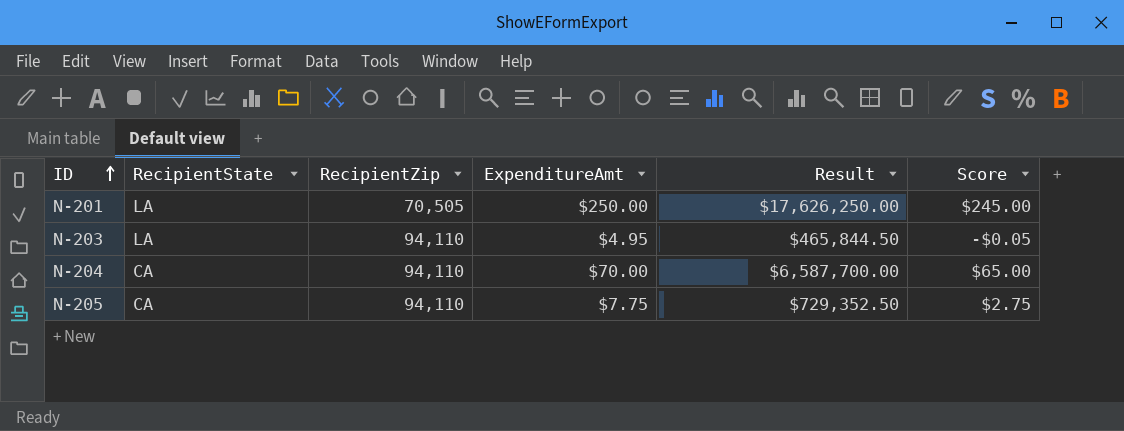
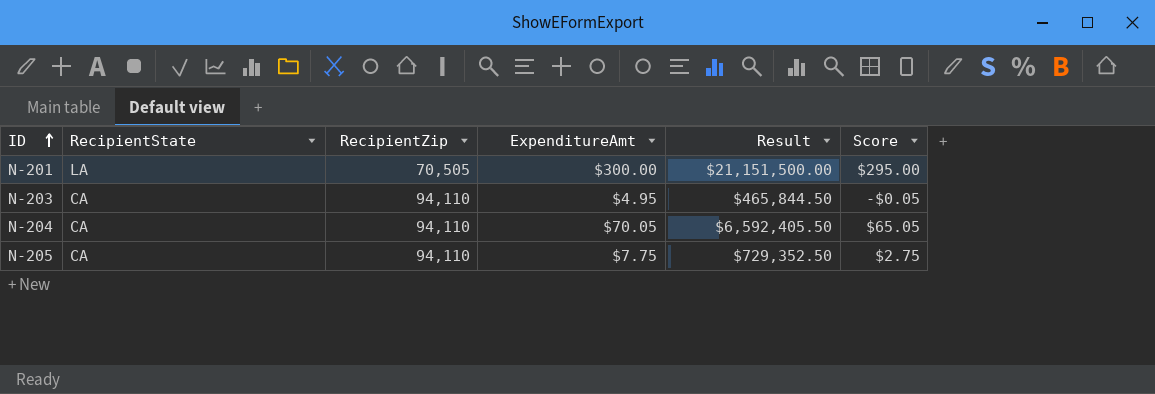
N-201 | ExpenditureAmt: $250.00 -> $300.00
N-201 | Result: $17,626,250.00 -> $21,151,500.00
N-201 | Score: $245.00 -> $295.00
N-203 | RecipientState: LA -> CA
N-204 | ExpenditureAmt: $70.00 -> $70.05
N-204 | Result: $6,587,700.00 -> $6,592,405.50
N-204 | Score: $65.00 -> $65.05

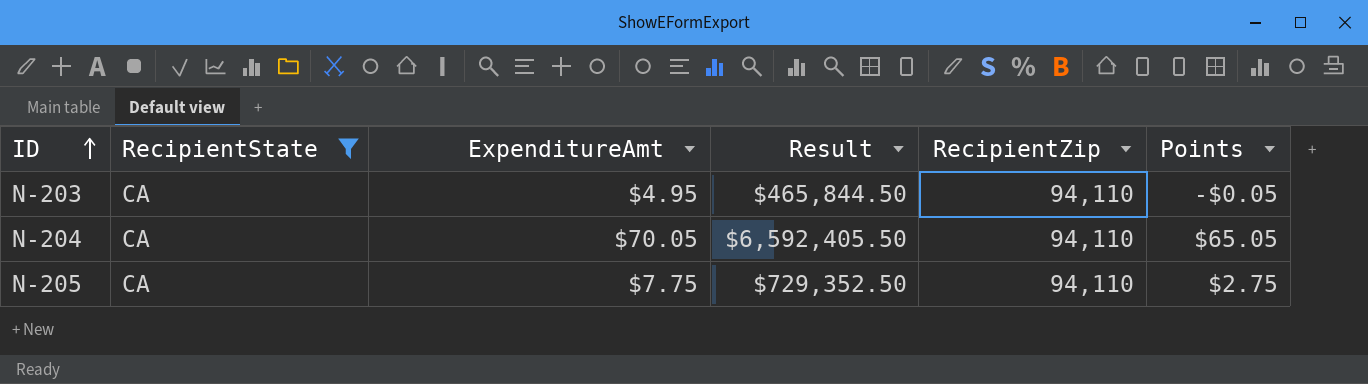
filter: none -> RecipientState = CA
column RecipientZip | position: 3 -> 5
column name: Score -> Points

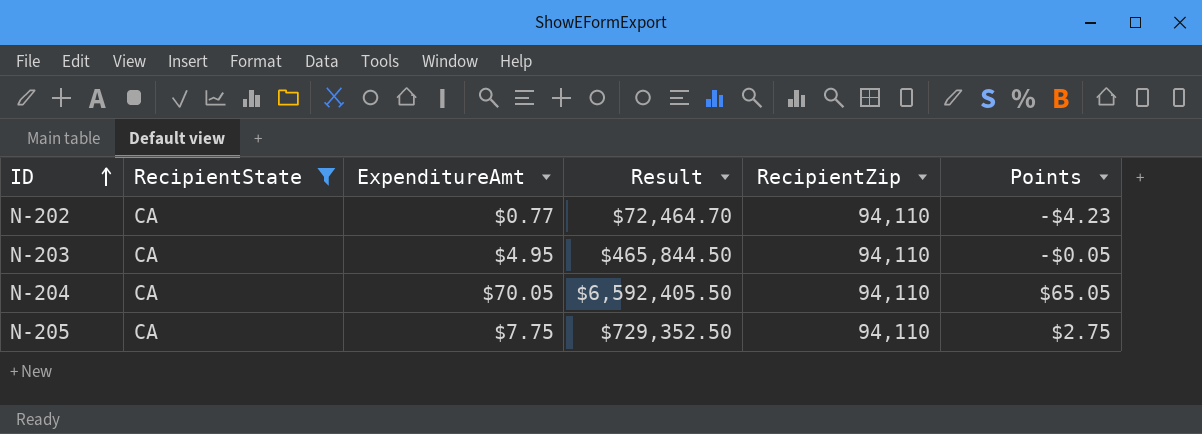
row N-202: none -> CA | $0.77 | $72,464.70 | 94,110 | -$4.23

